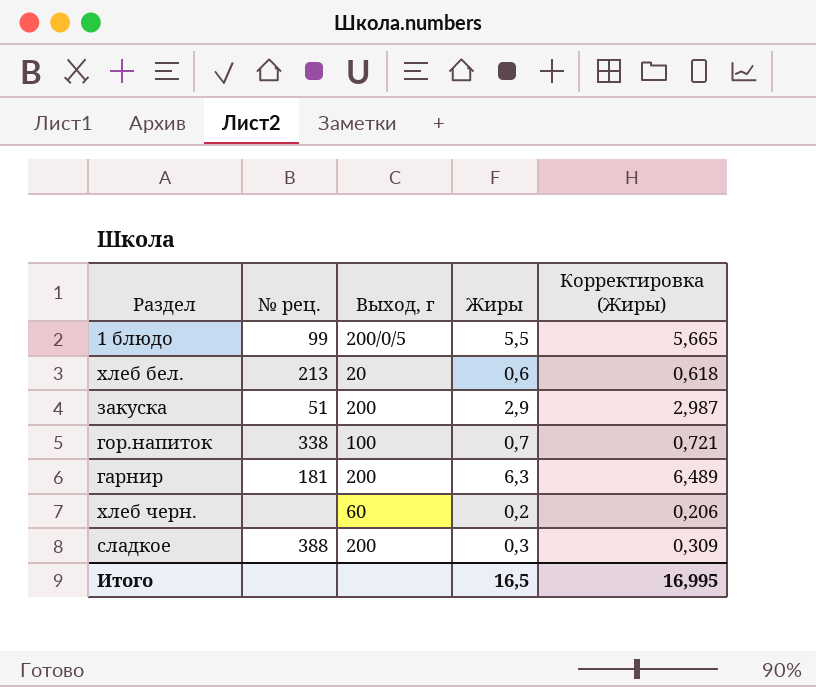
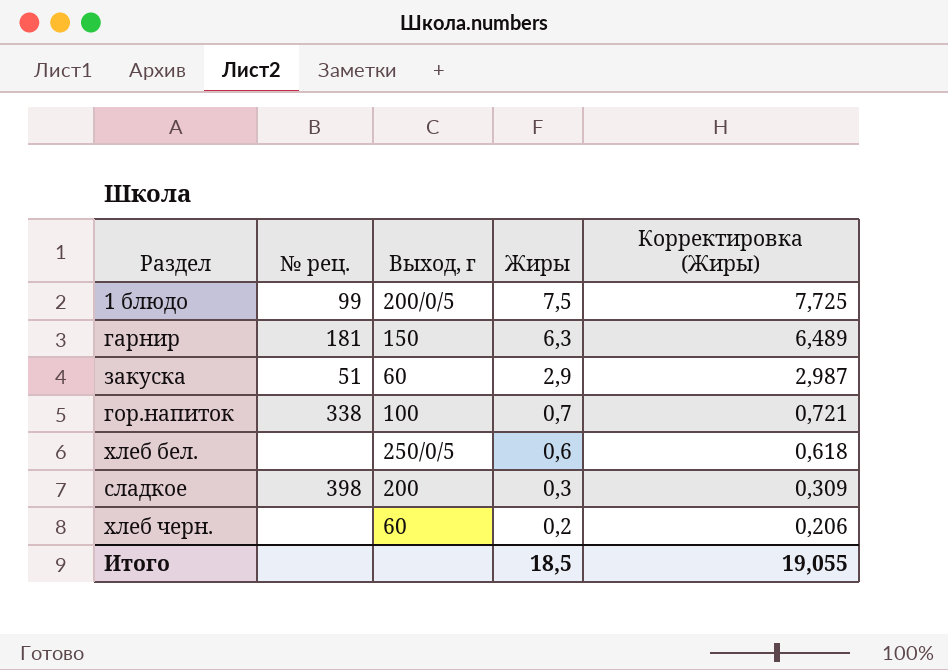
row order: none -> Жиры descending
1 блюдо | Жиры: 5,5 -> 7,5
1 блюдо | Корректировка (Жиры): 5,665 -> 7,725
гарнир | Выход, г: 200 -> 150
закуска | Выход, г: 200 -> 60
хлеб бел. | № рец.: 213 -> none
хлеб бел. | Выход, г: 20 -> 250/0/5
сладкое | № рец.: 388 -> 398
Итого | Жиры: 16,5 -> 18,5
Итого | Корректировка (Жиры): 16,995 -> 19,055

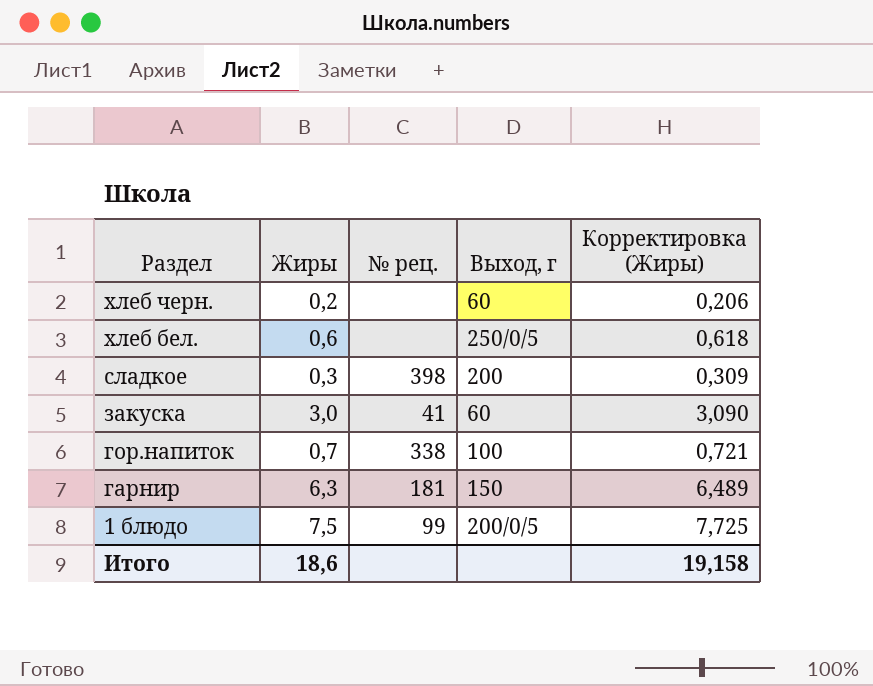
row order: Жиры descending -> Раздел descending
column Жиры | position: 4 -> 2
закуска | Жиры: 2,9 -> 3,0
закуска | № рец.: 51 -> 41
закуска | Корректировка (Жиры): 2,987 -> 3,090
Итого | Жиры: 18,5 -> 18,6
Итого | Корректировка (Жиры): 19,055 -> 19,158

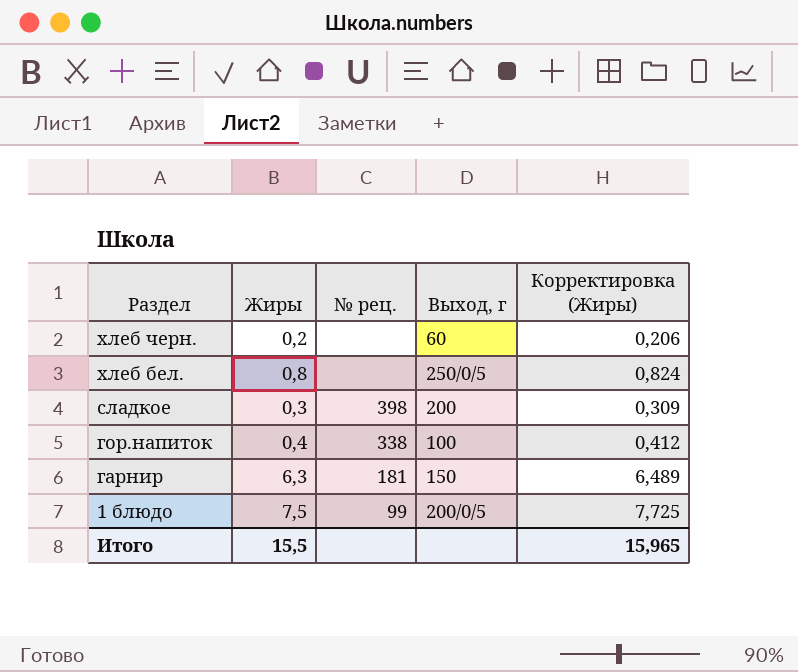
row закуска: 3,0 | 41 | 60 | 3,090 -> none
хлеб бел. | Жиры: 0,6 -> 0,8
хлеб бел. | Корректировка (Жиры): 0,618 -> 0,824
гор.напиток | Жиры: 0,7 -> 0,4
гор.напиток | Корректировка (Жиры): 0,721 -> 0,412
Итого | Жиры: 18,6 -> 15,5
Итого | Корректировка (Жиры): 19,158 -> 15,965

